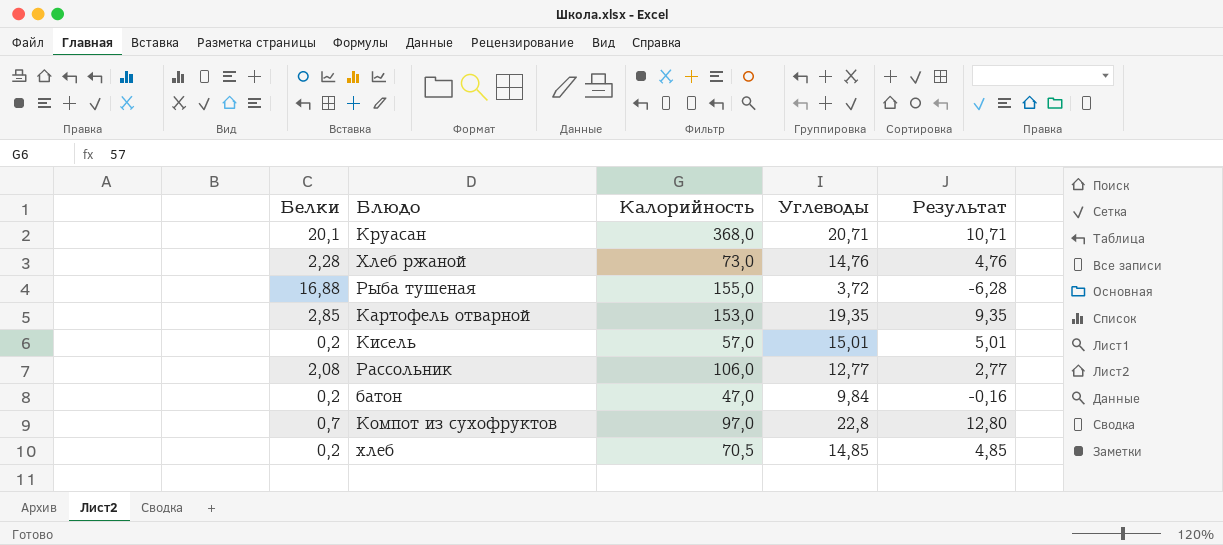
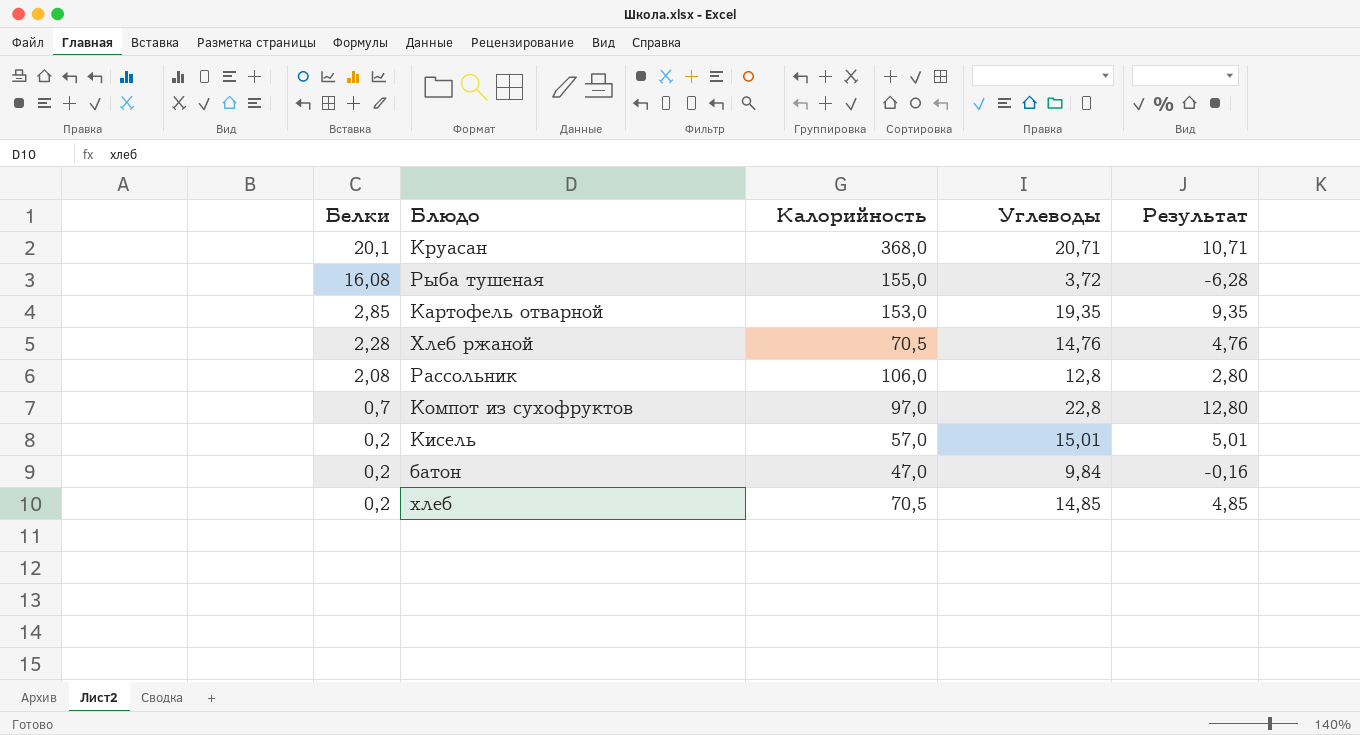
row order: none -> Белки descending
Рыба тушеная | Белки: 16,88 -> 16,08
Хлеб ржаной | Калорийность: 73,0 -> 70,5
Рассольник | Углеводы: 12,77 -> 12,8
Рассольник | Результат: 2,77 -> 2,80

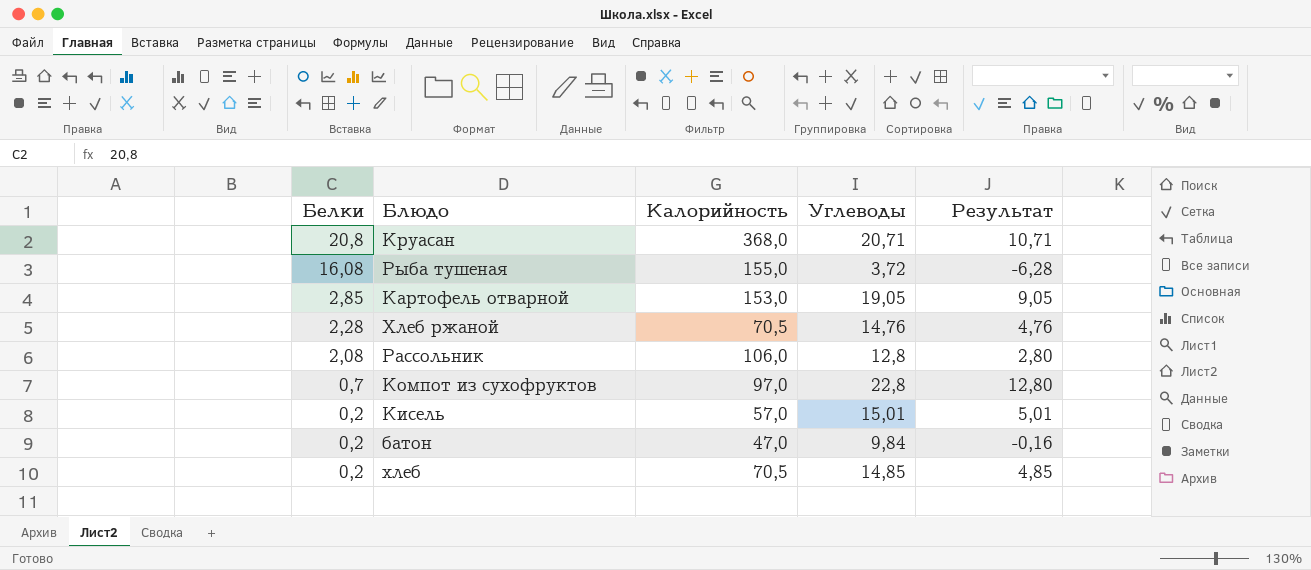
Круасан | Белки: 20,1 -> 20,8
Картофель отварной | Углеводы: 19,35 -> 19,05
Картофель отварной | Результат: 9,35 -> 9,05

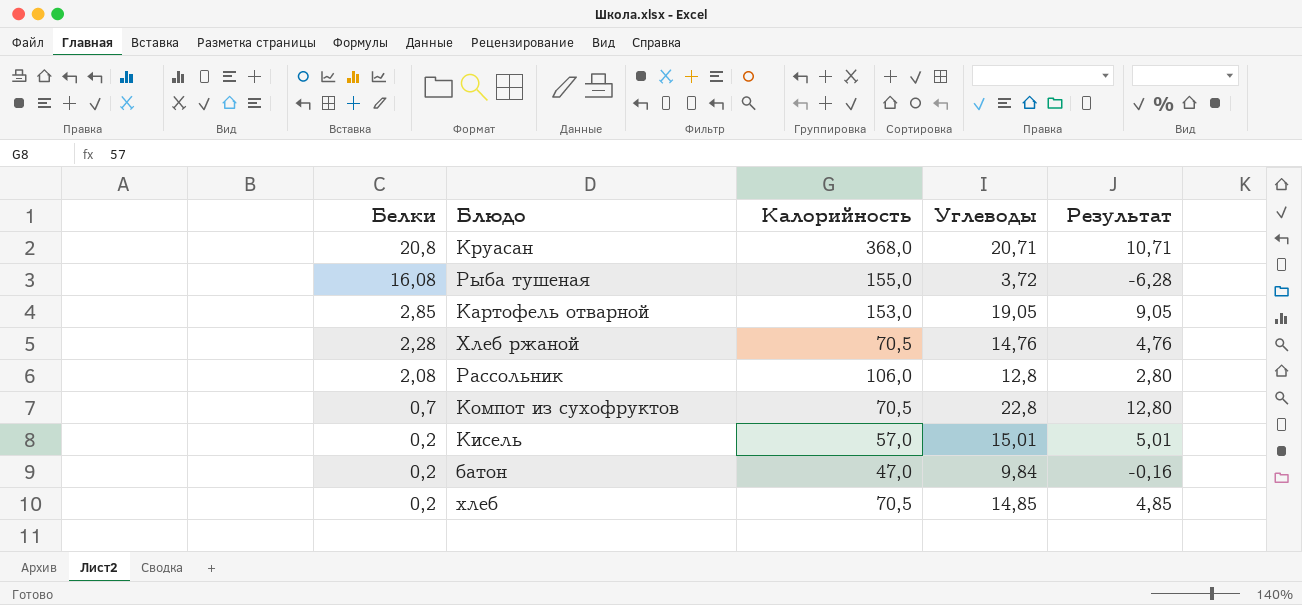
Компот из сухофруктов | Калорийность: 97,0 -> 70,5

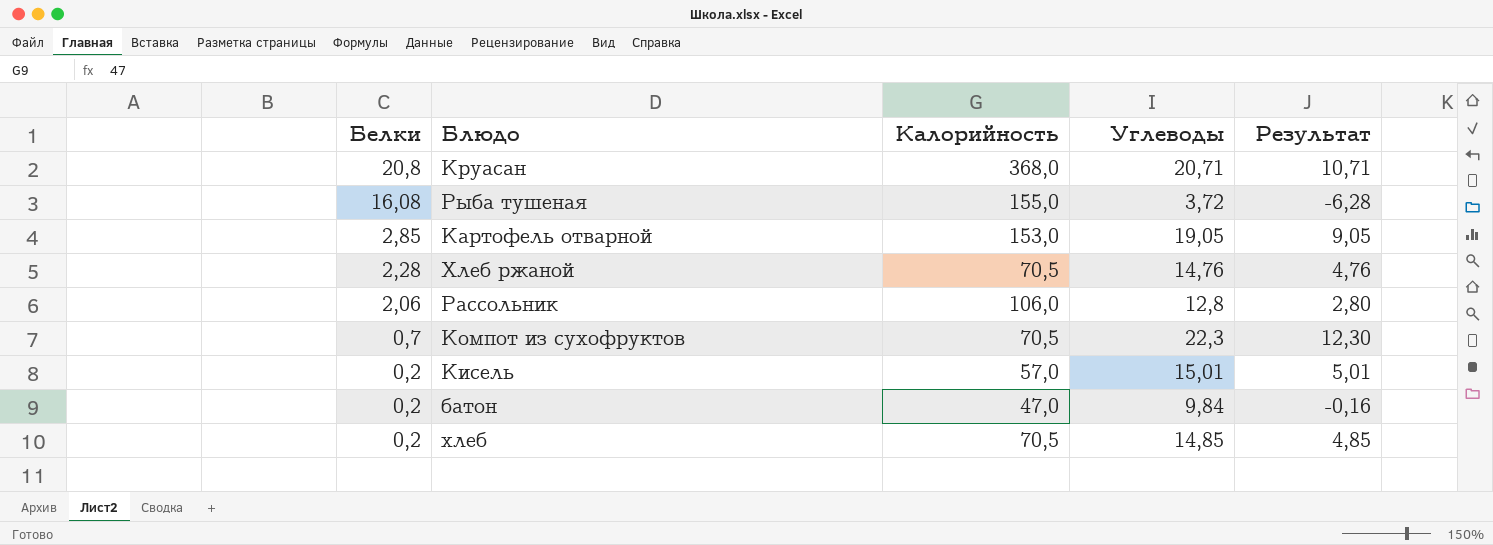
Рассольник | Белки: 2,08 -> 2,06
Компот из сухофруктов | Углеводы: 22,8 -> 22,3
Компот из сухофруктов | Результат: 12,80 -> 12,30

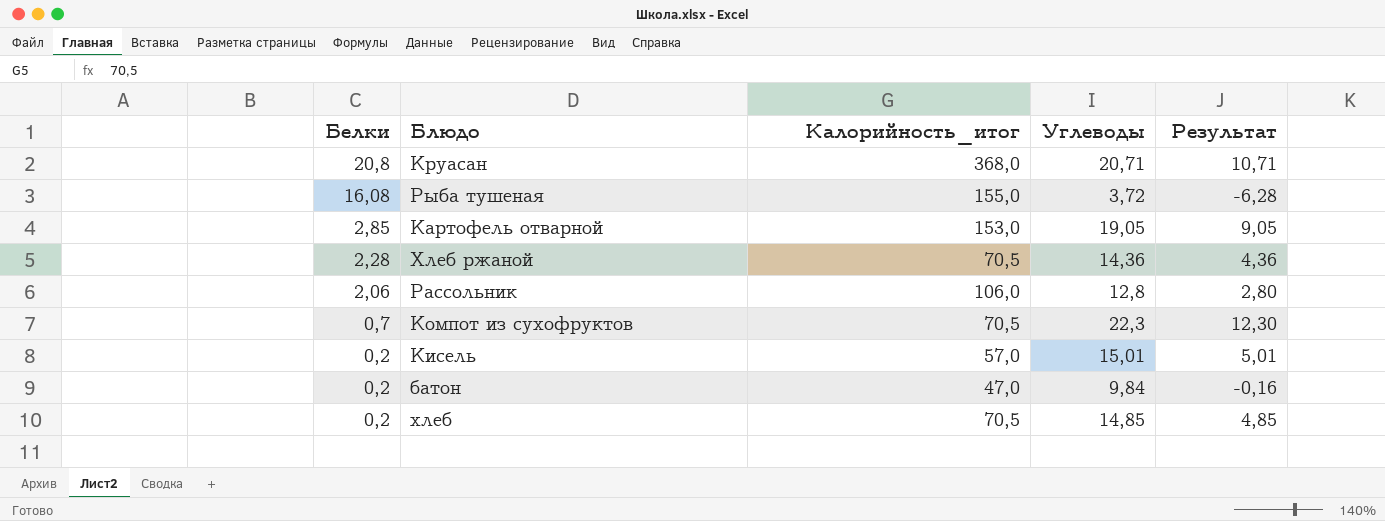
column name: Калорийность -> Калорийность_итог
Хлеб ржаной | Углеводы: 14,76 -> 14,36
Хлеб ржаной | Результат: 4,76 -> 4,36

